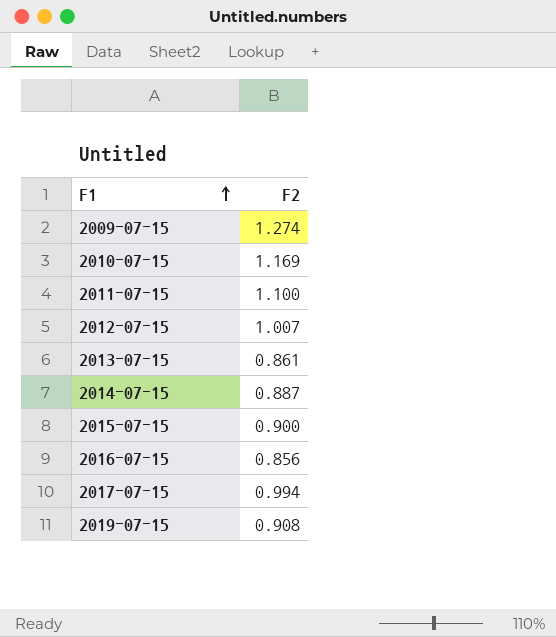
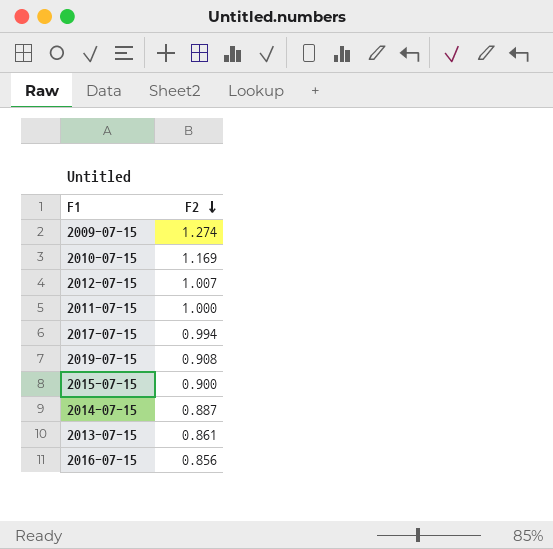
row order: F1 ascending -> F2 descending
2011-07-15 | F2: 1.100 -> 1.000

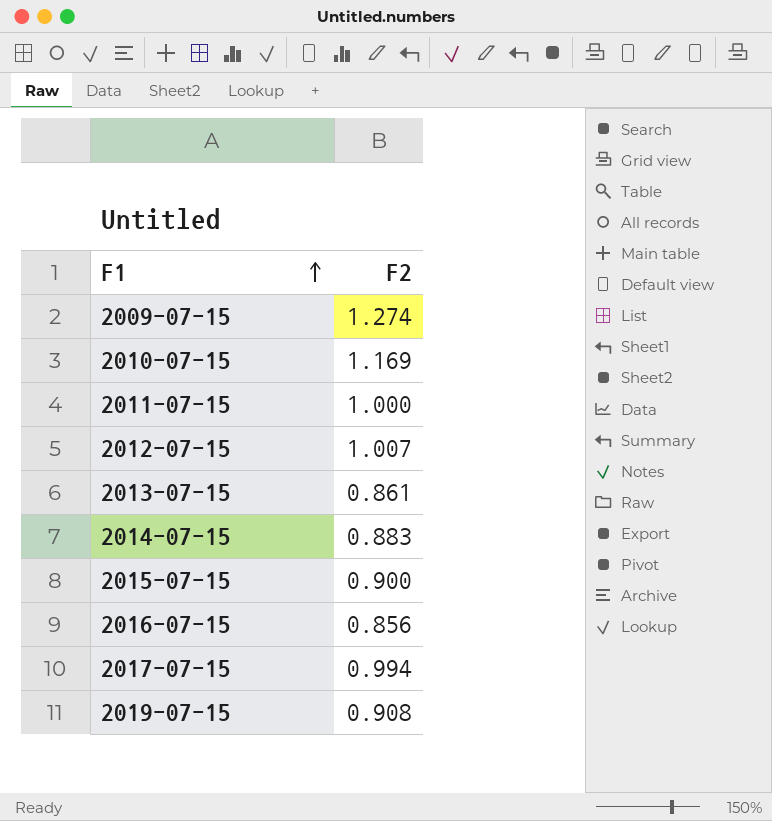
row order: F2 descending -> F1 ascending
2014-07-15 | F2: 0.887 -> 0.883

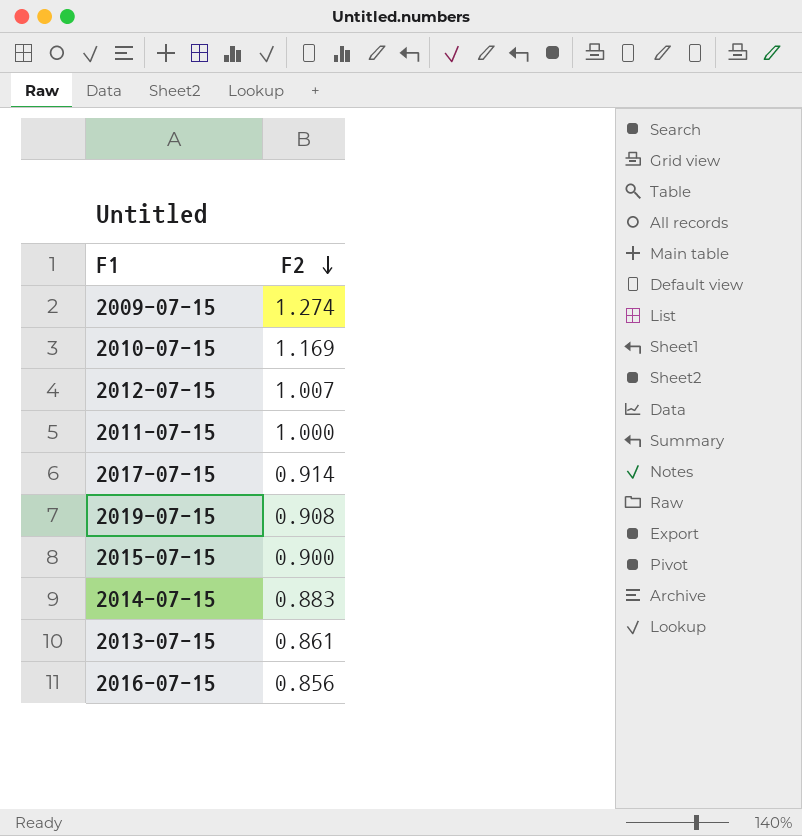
row order: F1 ascending -> F2 descending
2017-07-15 | F2: 0.994 -> 0.914

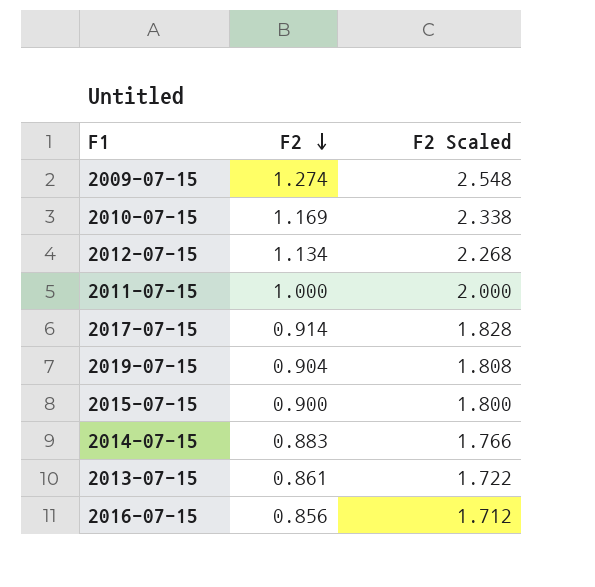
column F2 Scaled | formula: none -> [F2] * 2
2012-07-15 | F2: 1.007 -> 1.134
2019-07-15 | F2: 0.908 -> 0.904

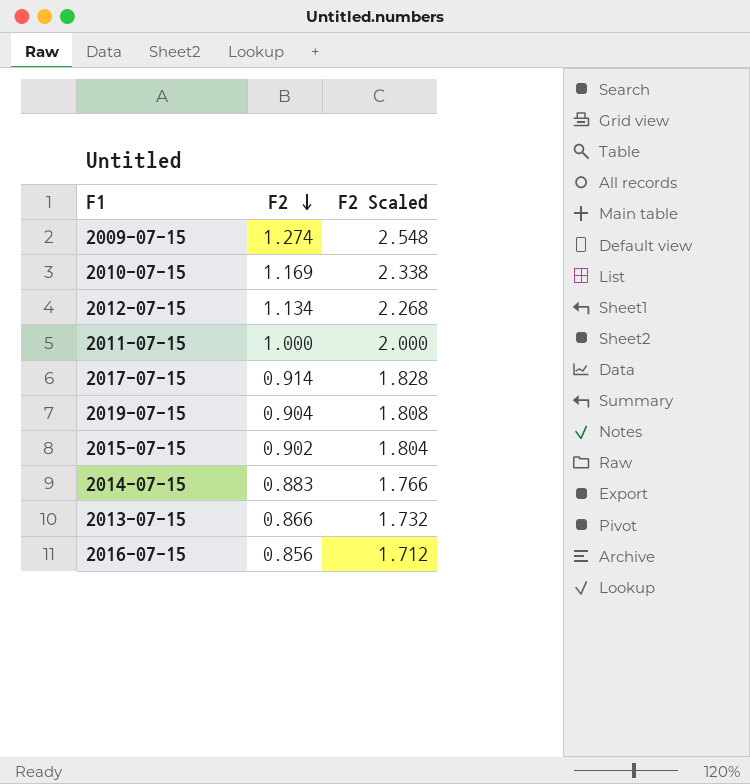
2015-07-15 | F2: 0.900 -> 0.902
2015-07-15 | F2 Scaled: 1.800 -> 1.804
2013-07-15 | F2: 0.861 -> 0.866
2013-07-15 | F2 Scaled: 1.722 -> 1.732

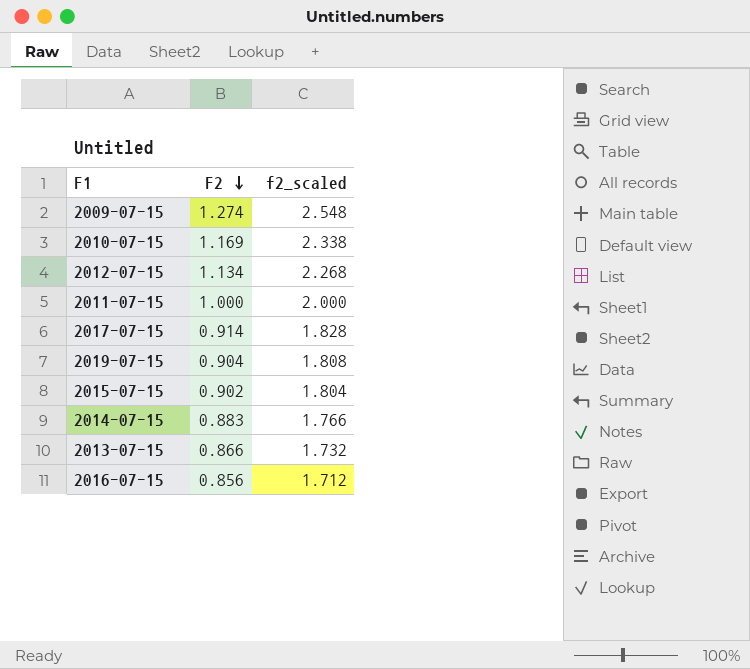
column name: F2 Scaled -> f2_scaled

